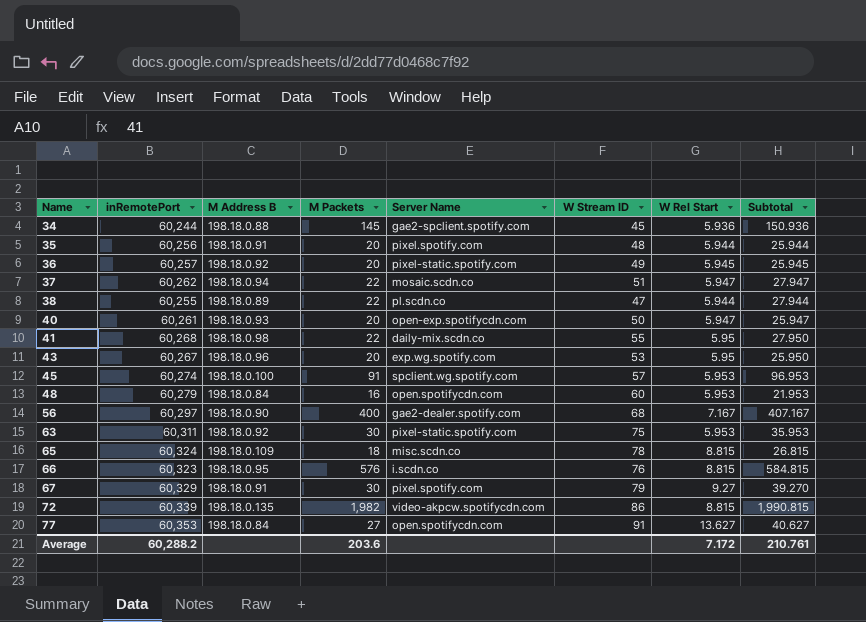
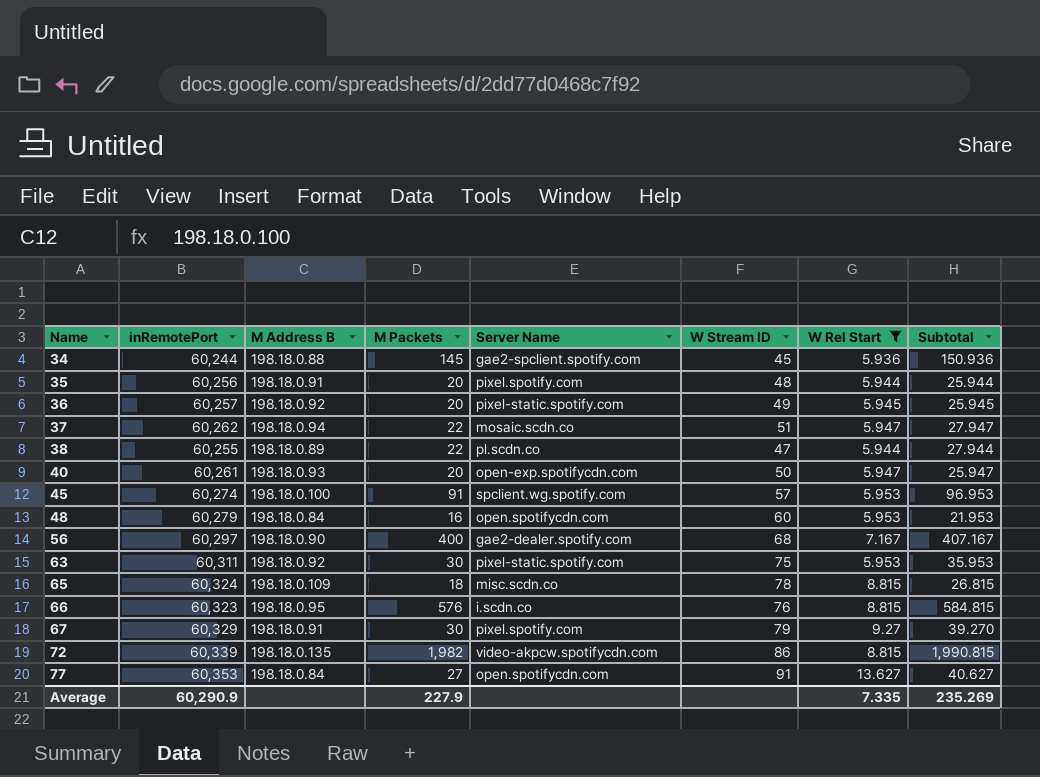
filter: none -> W Rel Start != 5.95
Average | inRemotePort: 60,288.2 -> 60,290.9
Average | M Packets: 203.6 -> 227.9
Average | W Rel Start: 7.172 -> 7.335
Average | Subtotal: 210.761 -> 235.269

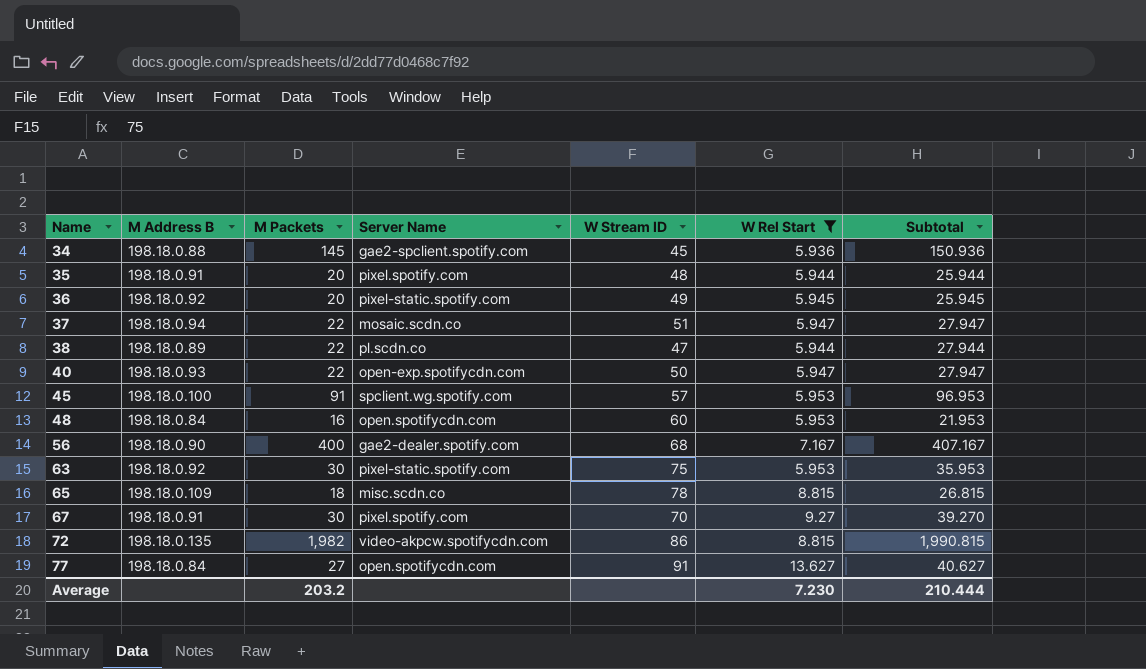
column inRemotePort | position: 2 -> none
row 66: 60,323 | 198.18.0.95 | 576 | i.scdn.co | 76 | 8.815 | 584.815 -> none
40 | M Packets: 20 -> 22
40 | Subtotal: 25.947 -> 27.947
67 | W Stream ID: 79 -> 70
Average | M Packets: 227.9 -> 203.2
Average | W Rel Start: 7.335 -> 7.230
Average | Subtotal: 235.269 -> 210.444

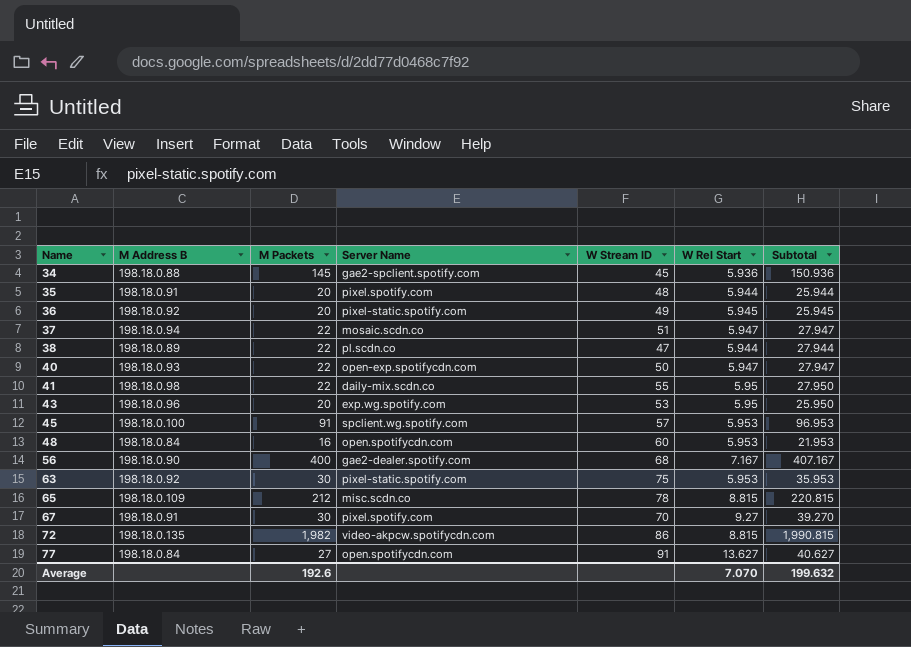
filter: W Rel Start != 5.95 -> none
65 | M Packets: 18 -> 212
65 | Subtotal: 26.815 -> 220.815
Average | M Packets: 203.2 -> 192.6
Average | W Rel Start: 7.230 -> 7.070
Average | Subtotal: 210.444 -> 199.632

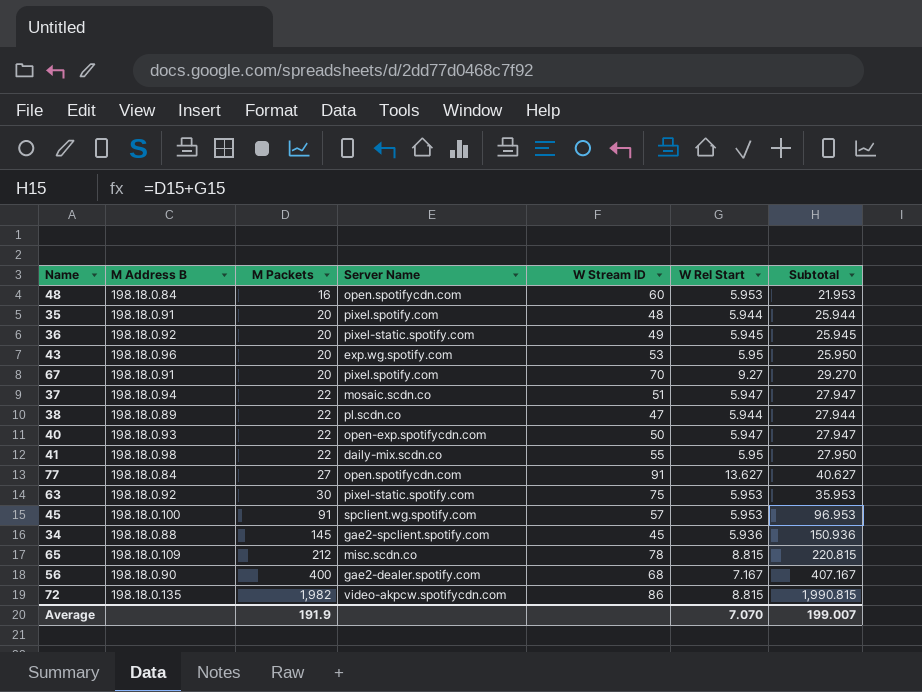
row order: Name ascending -> M Packets ascending
67 | M Packets: 30 -> 20
67 | Subtotal: 39.270 -> 29.270
Average | M Packets: 192.6 -> 191.9
Average | Subtotal: 199.632 -> 199.007

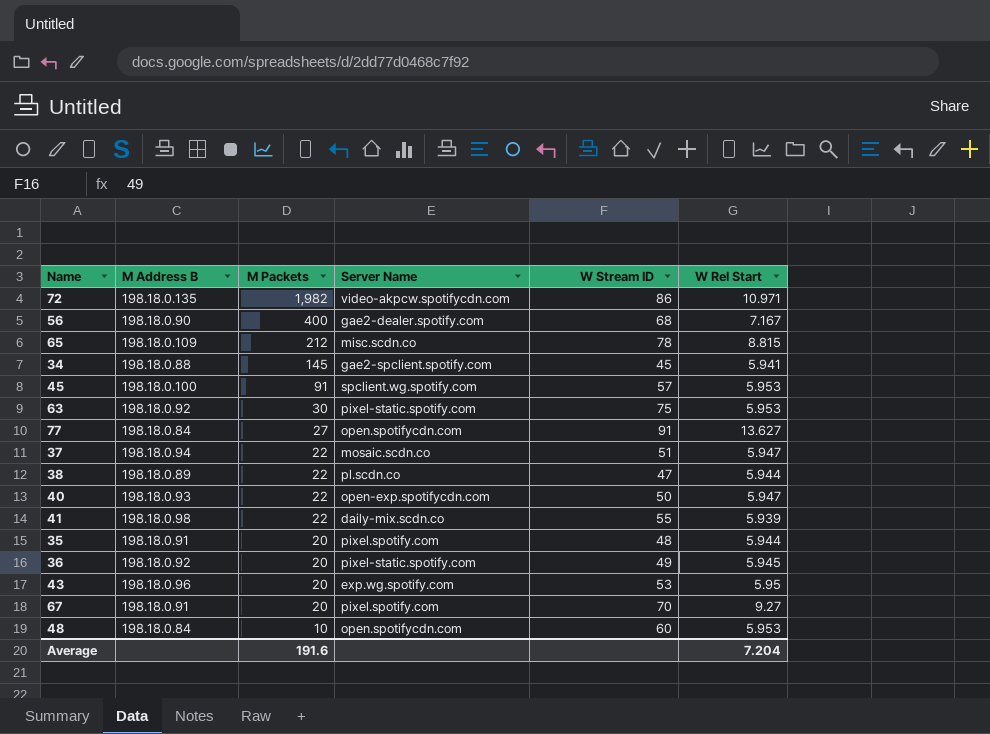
row order: M Packets ascending -> M Packets descending
column Subtotal | formula: [M Packets] + [W Rel Start] -> none
72 | W Rel Start: 8.815 -> 10.971
34 | W Rel Start: 5.936 -> 5.941
41 | W Rel Start: 5.95 -> 5.939
48 | M Packets: 16 -> 10
Average | M Packets: 191.9 -> 191.6
Average | W Rel Start: 7.070 -> 7.204

